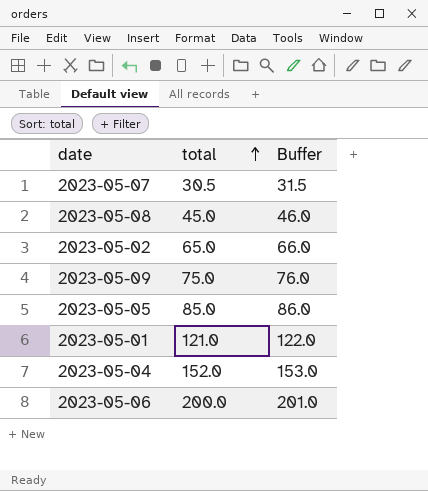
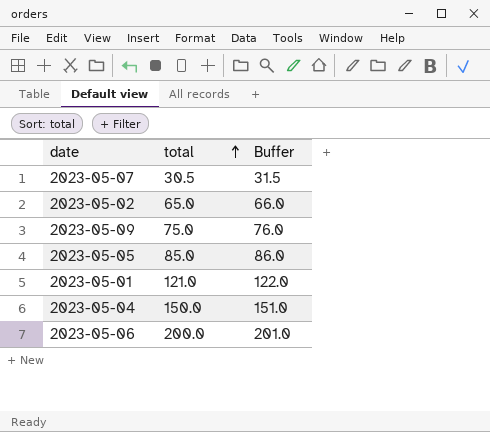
row 2023-05-08: 45.0 | 46.0 -> none
2023-05-04 | total: 152.0 -> 150.0
2023-05-04 | Buffer: 153.0 -> 151.0

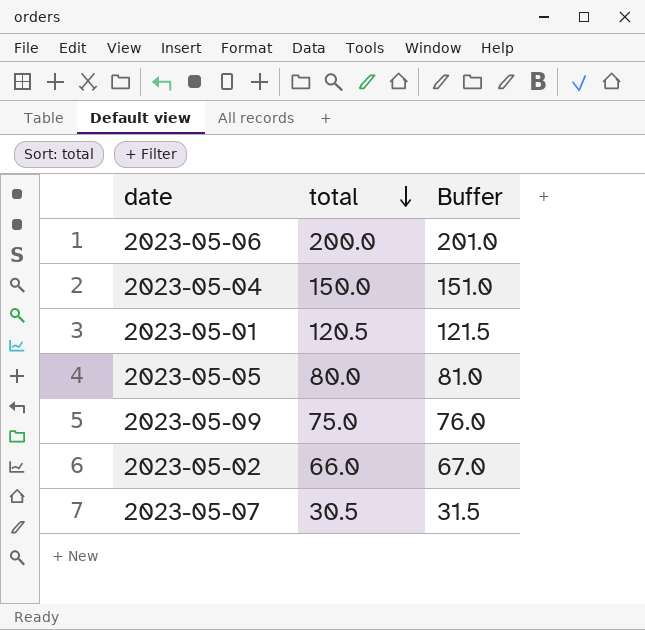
row order: total ascending -> total descending
2023-05-01 | total: 121.0 -> 120.5
2023-05-01 | Buffer: 122.0 -> 121.5
2023-05-05 | total: 85.0 -> 80.0
2023-05-05 | Buffer: 86.0 -> 81.0
2023-05-02 | total: 65.0 -> 66.0
2023-05-02 | Buffer: 66.0 -> 67.0

